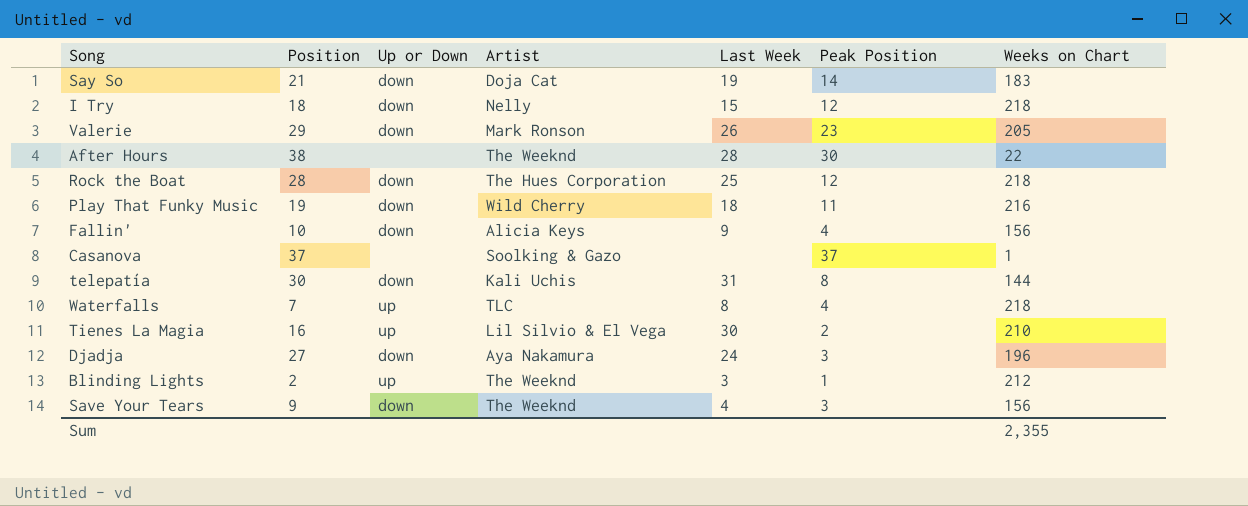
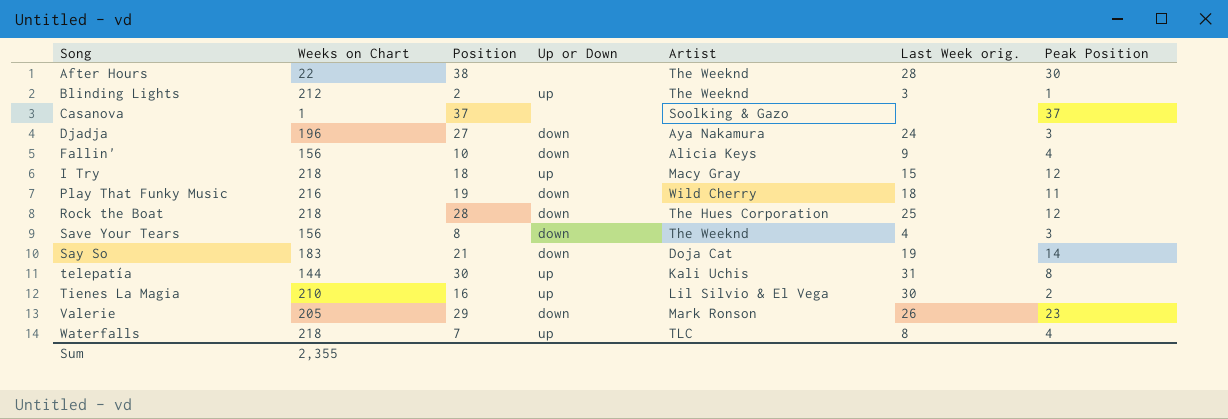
row order: none -> Song ascending
column Weeks on Chart | position: 7 -> 2
column name: Last Week -> Last Week orig.
I Try | Up or Down: down -> up
I Try | Artist: Nelly -> Macy Gray
Save Your Tears | Position: 9 -> 8
telepatía | Up or Down: down -> up

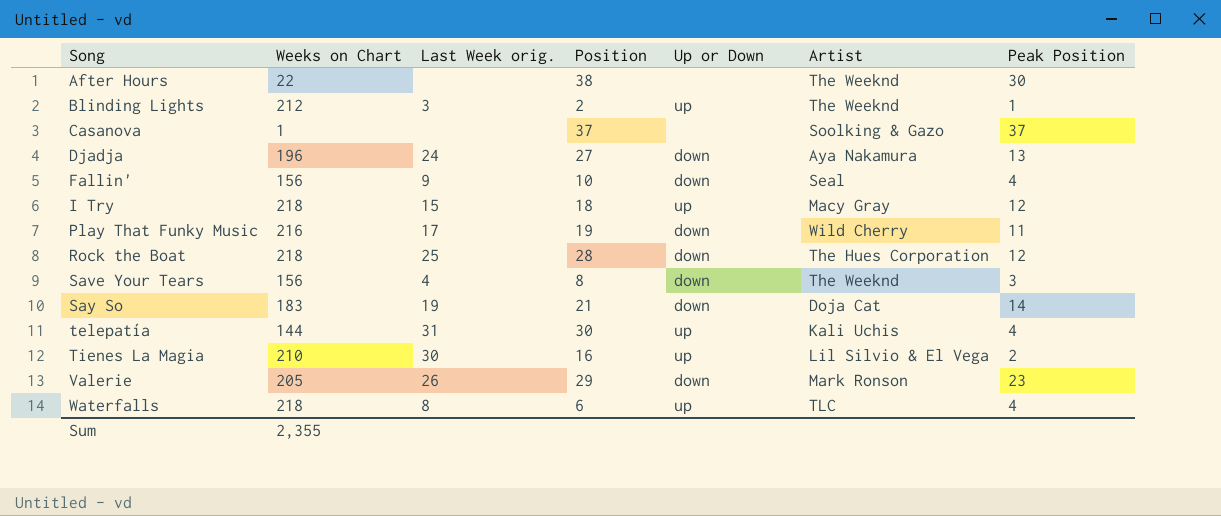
column Last Week orig. | position: 6 -> 3
After Hours | Last Week orig.: 28 -> none
Djadja | Peak Position: 3 -> 13
Fallin' | Artist: Alicia Keys -> Seal
Play That Funky Music | Last Week orig.: 18 -> 17
telepatía | Peak Position: 8 -> 4
Waterfalls | Position: 7 -> 6

